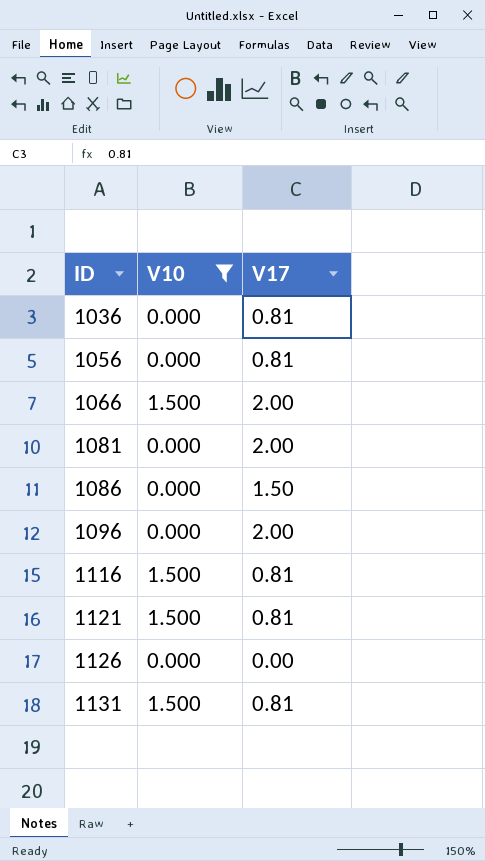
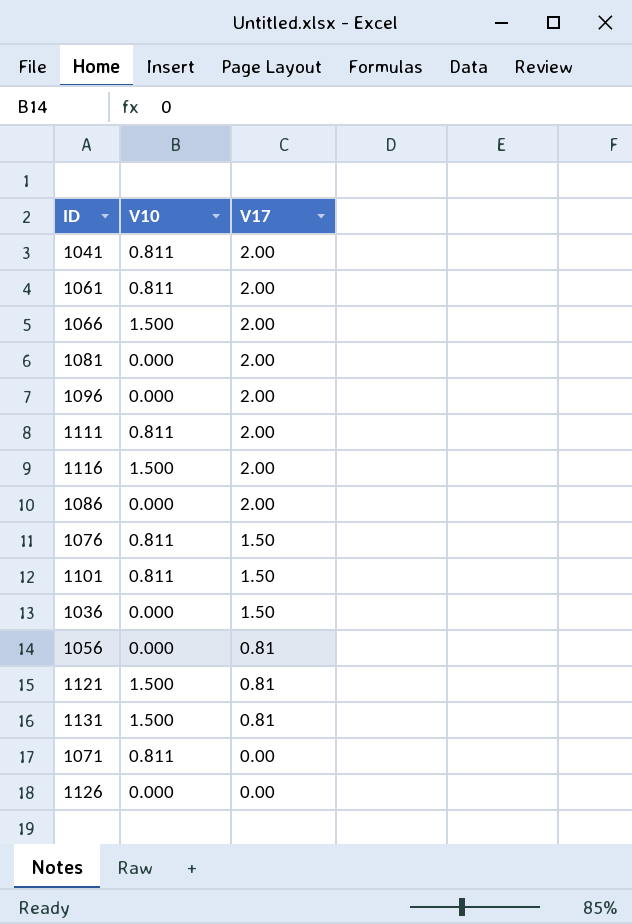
filter: V10 != 0.811 -> none
row order: ID ascending -> V17 descending
1116 | V17: 0.81 -> 2.00
1086 | V17: 1.50 -> 2.00
1036 | V17: 0.81 -> 1.50

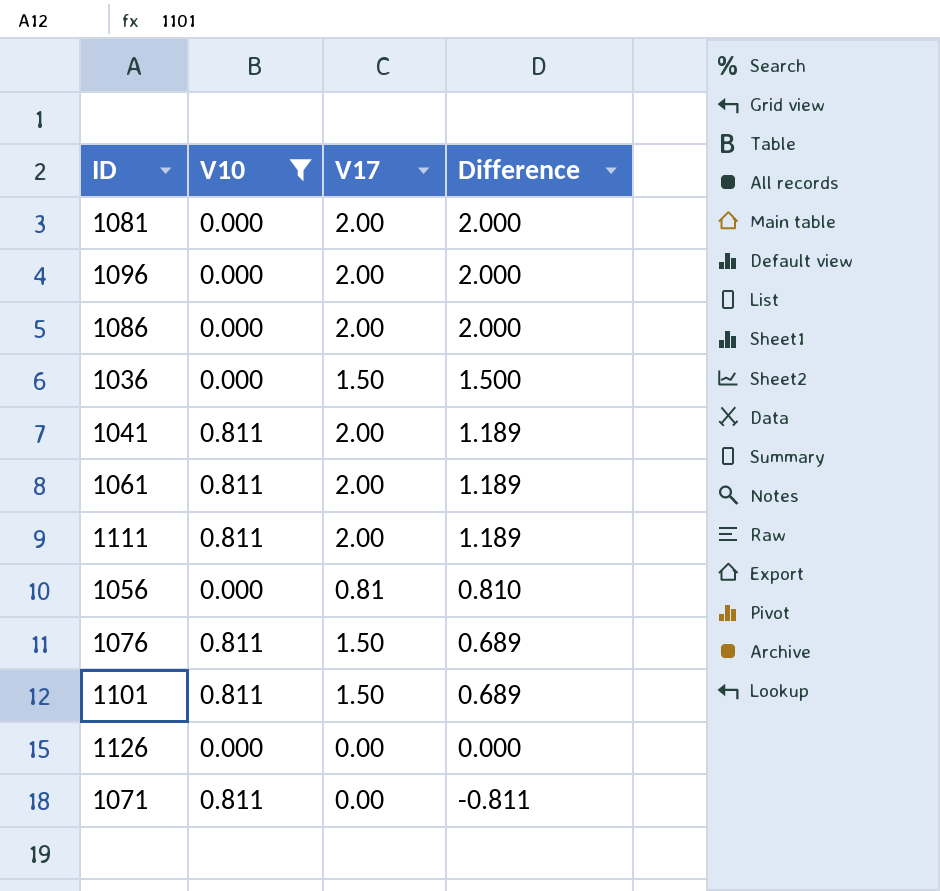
filter: none -> V10 != 1.500
row order: V17 descending -> Difference descending
column Difference | formula: none -> [V17] - [V10]

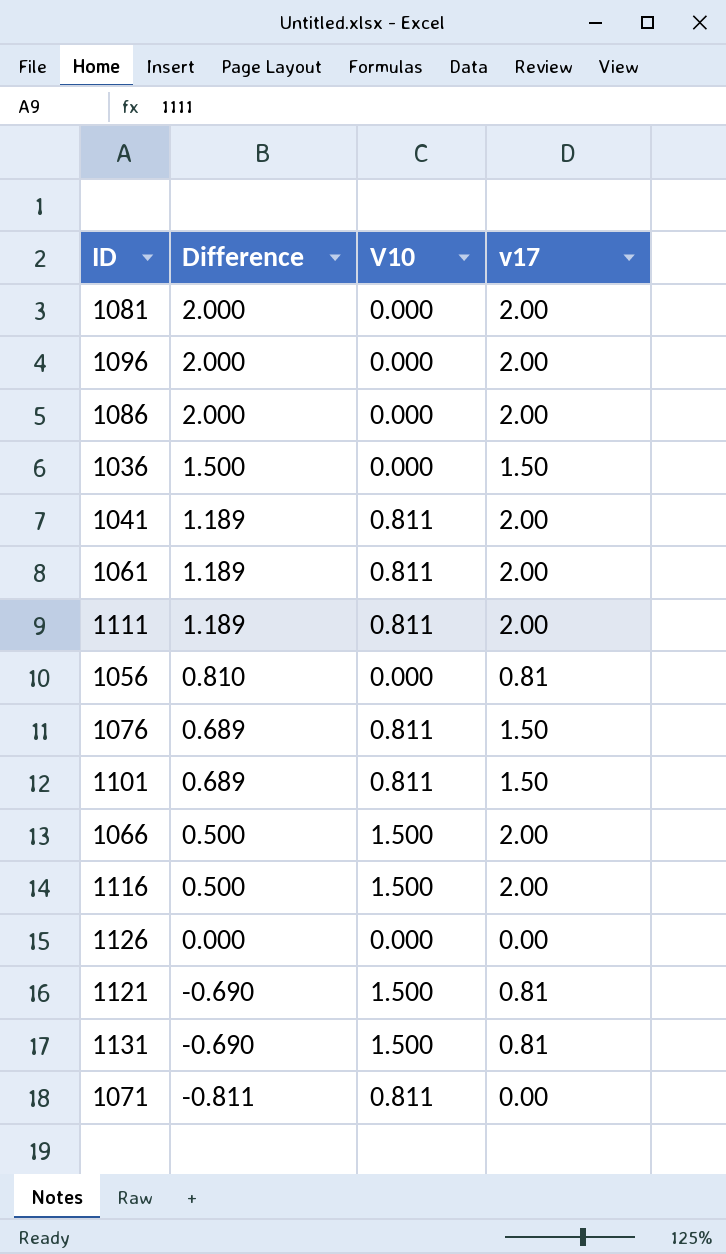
filter: V10 != 1.500 -> none
column Difference | position: 4 -> 2
column name: V17 -> v17

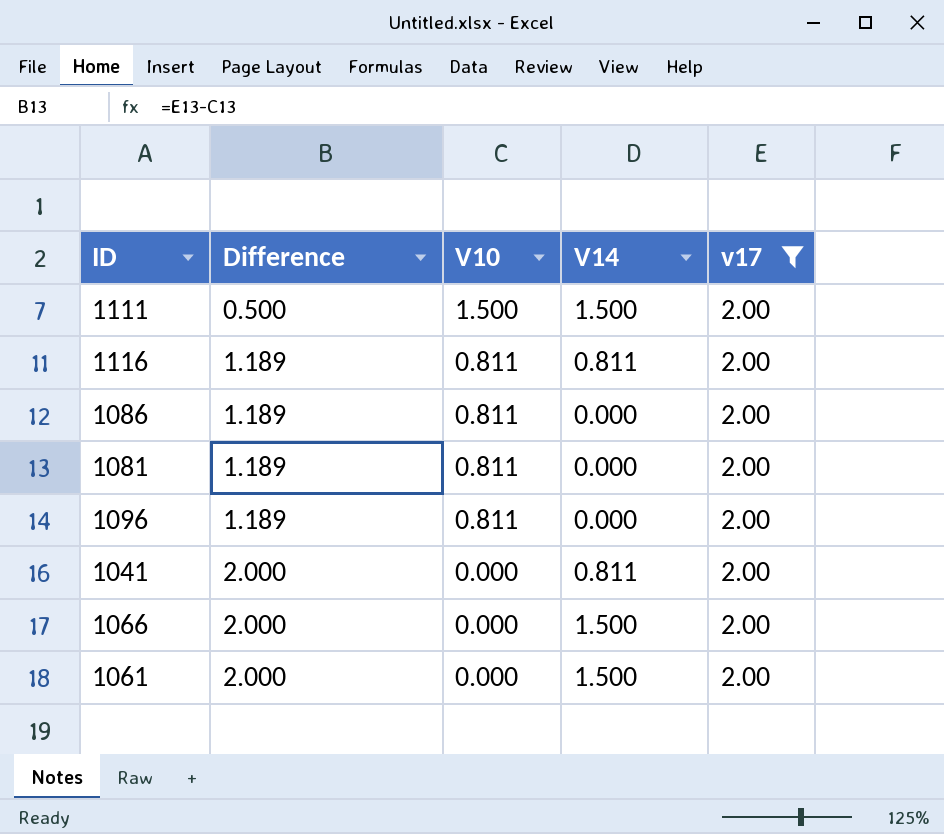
filter: none -> v17 = 2.00
row order: Difference descending -> Difference ascending
column V14 | position: none -> 4
1111 | Difference: 1.189 -> 0.500
1111 | V10: 0.811 -> 1.500
1116 | Difference: 0.500 -> 1.189
1116 | V10: 1.500 -> 0.811
1086 | Difference: 2.000 -> 1.189
1086 | V10: 0.000 -> 0.811
1081 | Difference: 2.000 -> 1.189
1081 | V10: 0.000 -> 0.811
1096 | Difference: 2.000 -> 1.189
1096 | V10: 0.000 -> 0.811
1041 | Difference: 1.189 -> 2.000
1041 | V10: 0.811 -> 0.000
1066 | Difference: 0.500 -> 2.000
1066 | V10: 1.500 -> 0.000
1061 | Difference: 1.189 -> 2.000
1061 | V10: 0.811 -> 0.000

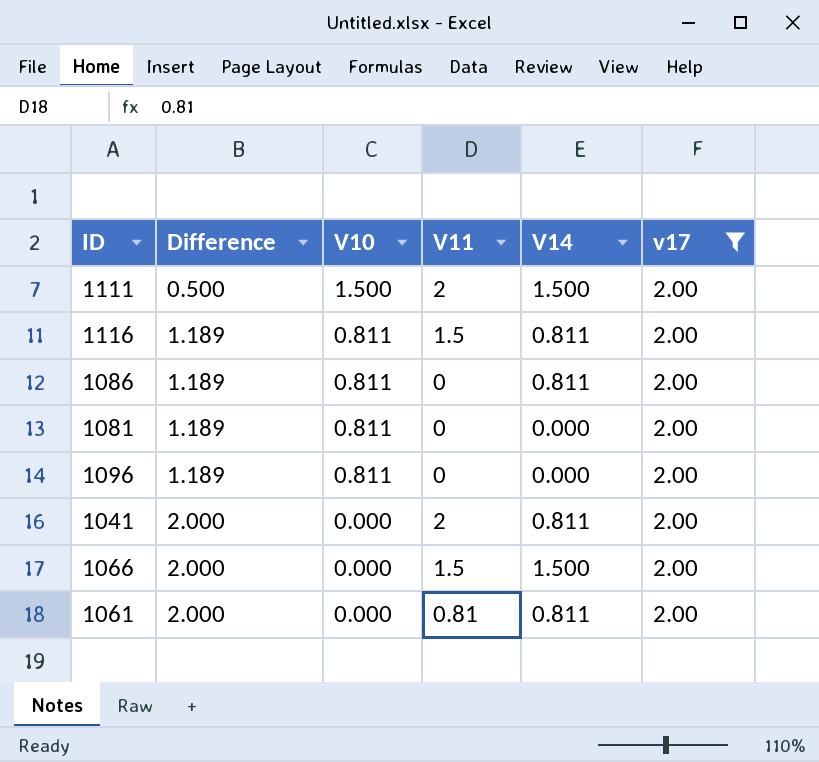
column V11 | position: none -> 4
1086 | V14: 0.000 -> 0.811
1061 | V14: 1.500 -> 0.811

